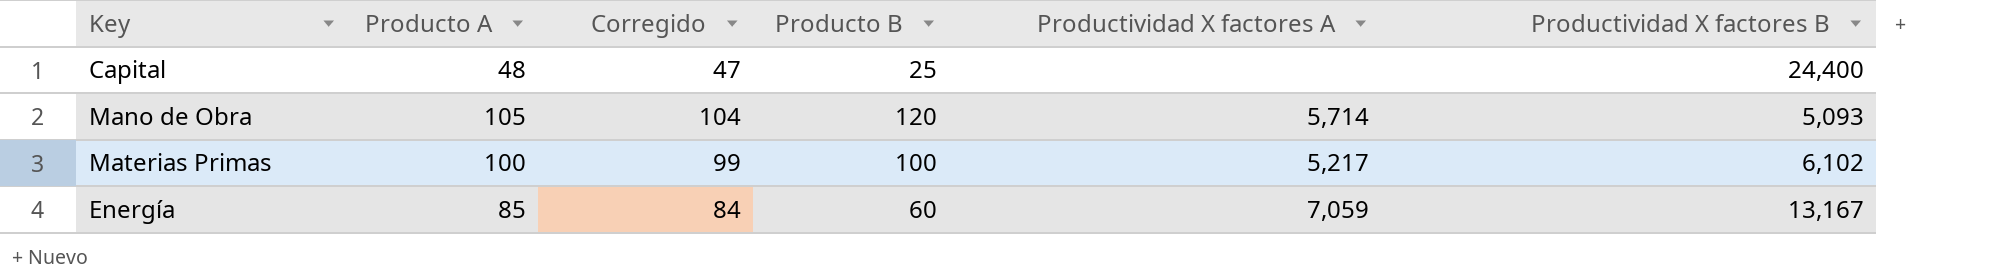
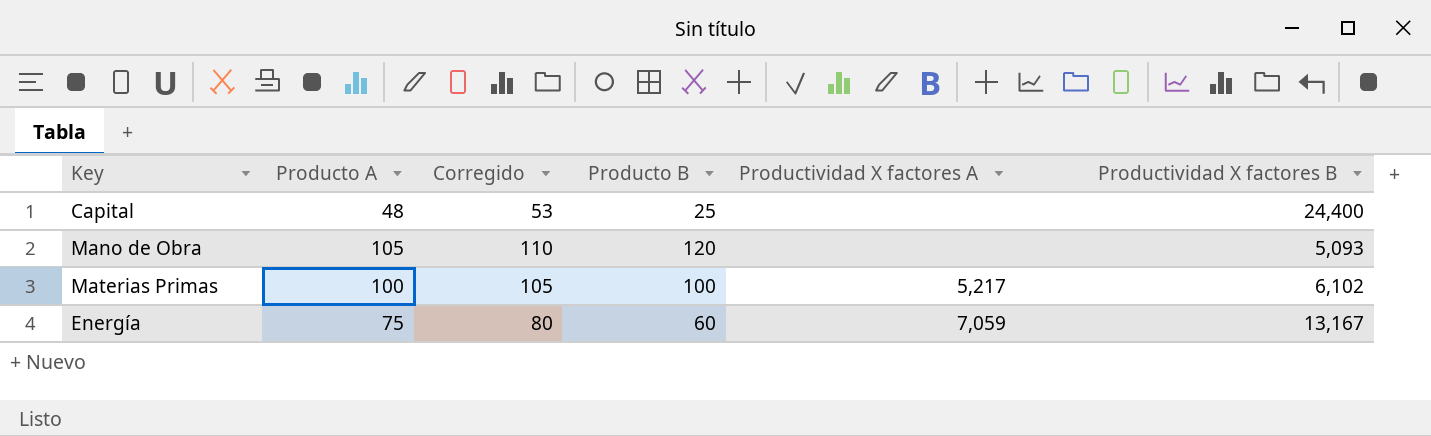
column Corregido | formula: [Producto A] - 1 -> [Producto A] + 5
Mano de Obra | Productividad X factores A: 5,714 -> none
Energía | Producto A: 85 -> 75

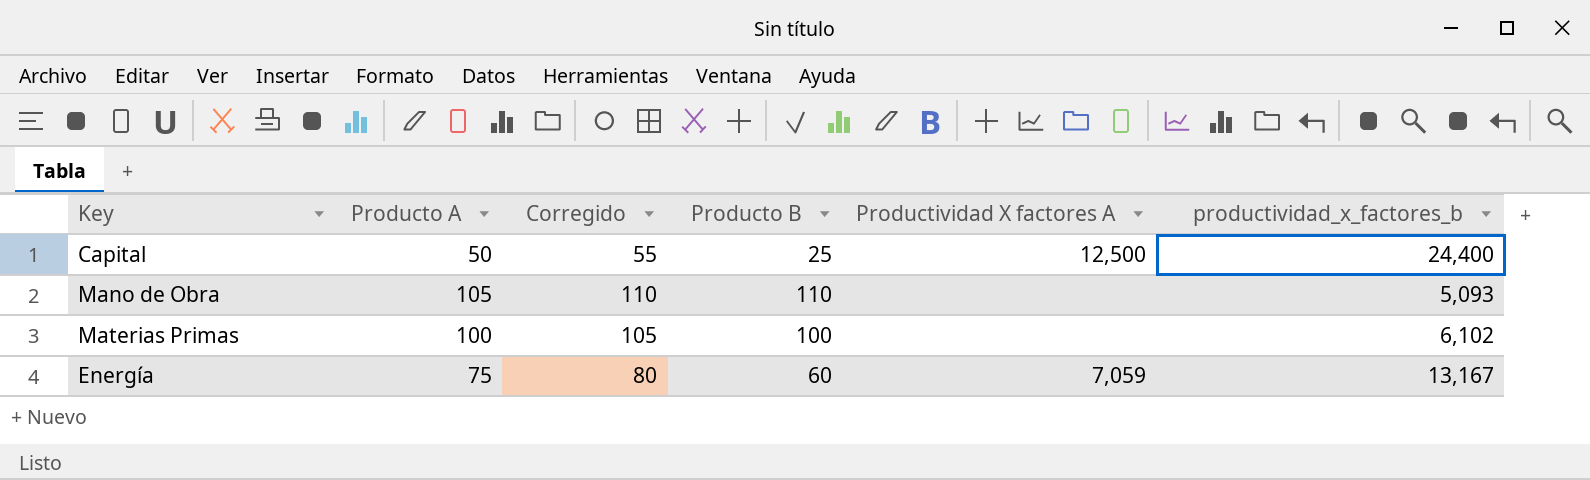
column name: Productividad X factores B -> productividad_x_factores_b
Capital | Producto A: 48 -> 50
Capital | Corregido: 53 -> 55
Capital | Productividad X factores A: none -> 12,500
Mano de Obra | Producto B: 120 -> 110
Materias Primas | Productividad X factores A: 5,217 -> none

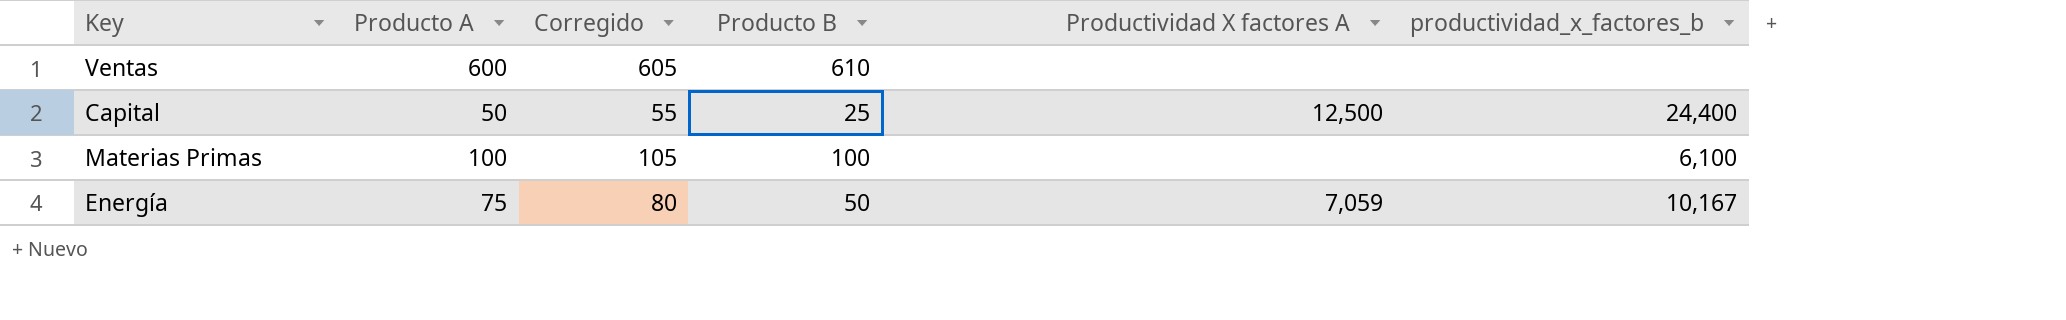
row Mano de Obra: 105 | 110 | 110 | none | 5,093 -> none
row Ventas: none -> 600 | 605 | 610 | none | none
Materias Primas | productividad_x_factores_b: 6,102 -> 6,100
Energía | Producto B: 60 -> 50
Energía | productividad_x_factores_b: 13,167 -> 10,167

